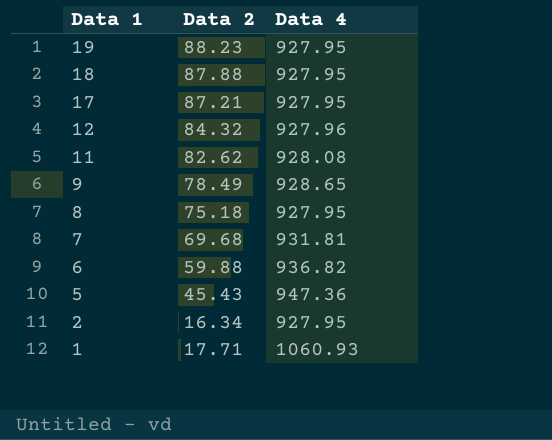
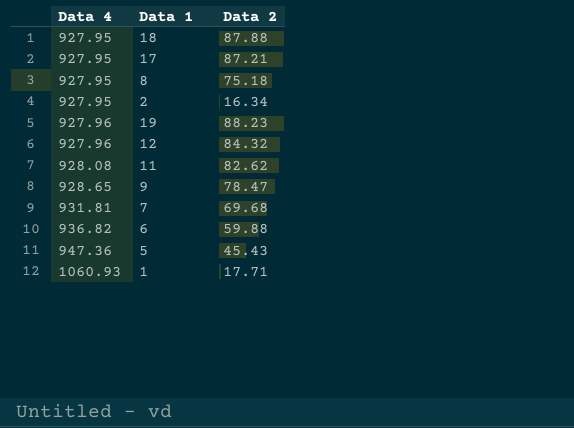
row order: Data 1 descending -> Data 4 ascending
column Data 4 | position: 3 -> 1
19 | Data 4: 927.95 -> 927.96
9 | Data 2: 78.49 -> 78.47

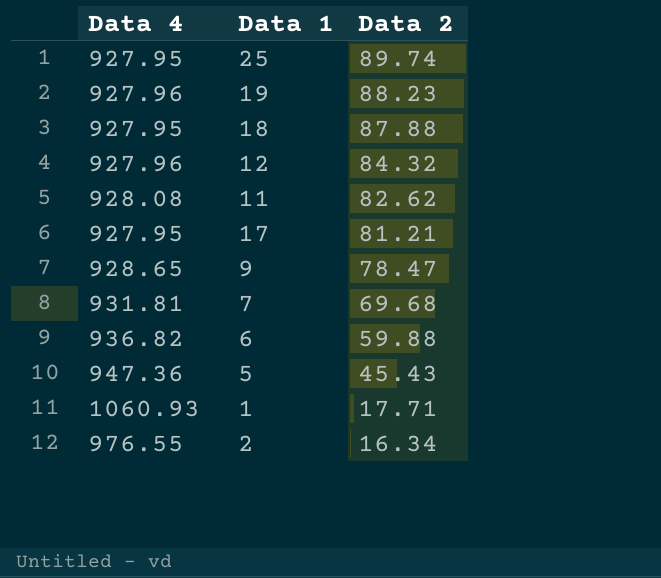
row order: Data 4 ascending -> Data 2 descending
row 8: 927.95 | 75.18 -> none
row 25: none -> 927.95 | 89.74
17 | Data 2: 87.21 -> 81.21
2 | Data 4: 927.95 -> 976.55

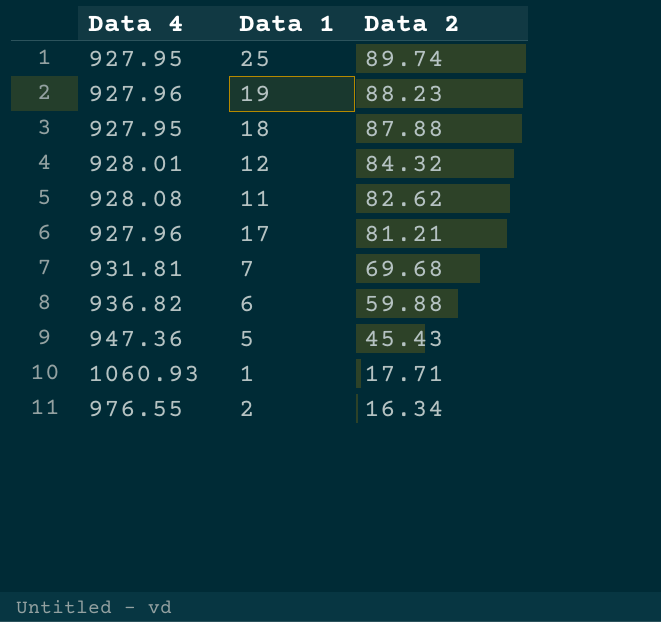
row 9: 928.65 | 78.47 -> none
12 | Data 4: 927.96 -> 928.01
17 | Data 4: 927.95 -> 927.96

